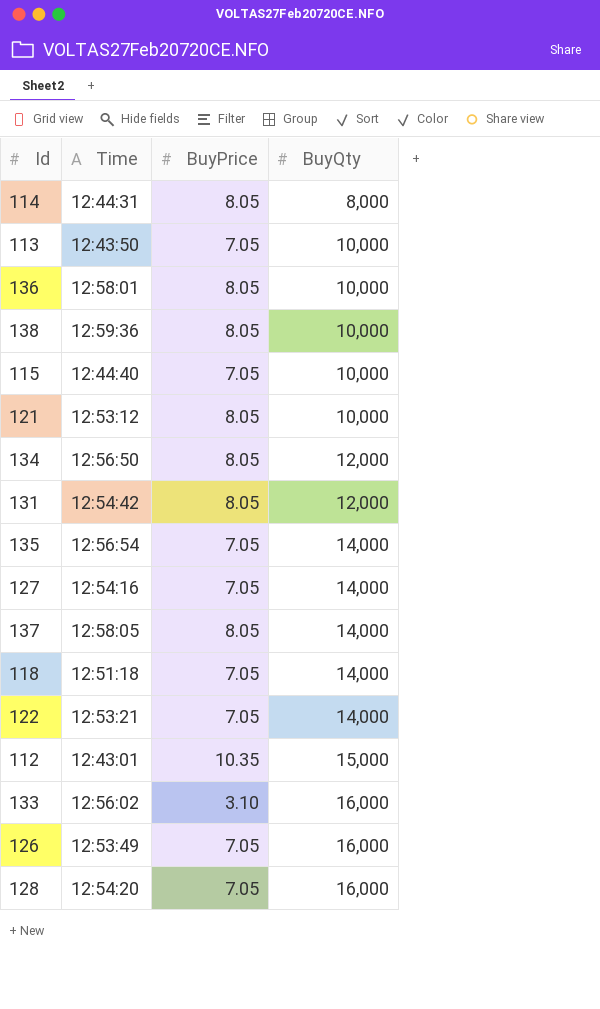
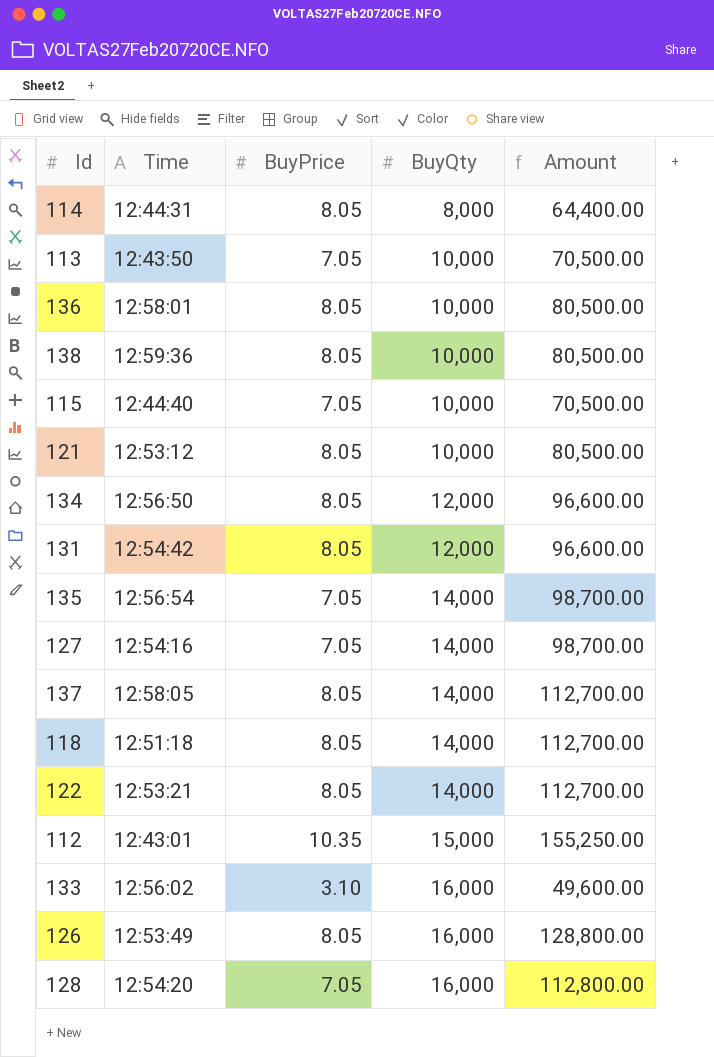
column Amount | formula: none -> [BuyPrice] * [BuyQty]
118 | BuyPrice: 7.05 -> 8.05
122 | BuyPrice: 7.05 -> 8.05
126 | BuyPrice: 7.05 -> 8.05

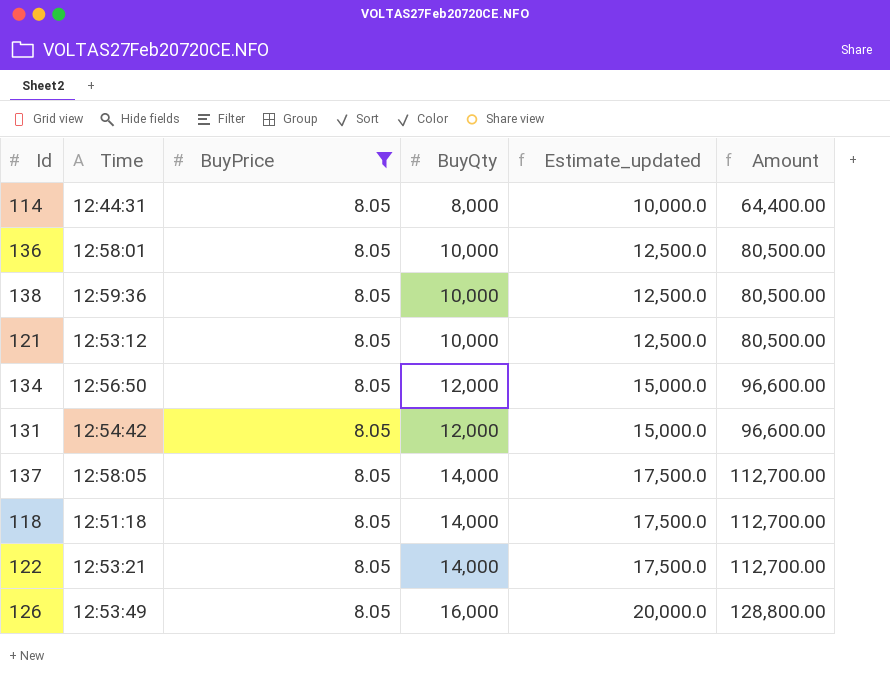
filter: none -> BuyPrice = 8.05
column Estimate_updated | formula: none -> [BuyQty] * 1.25

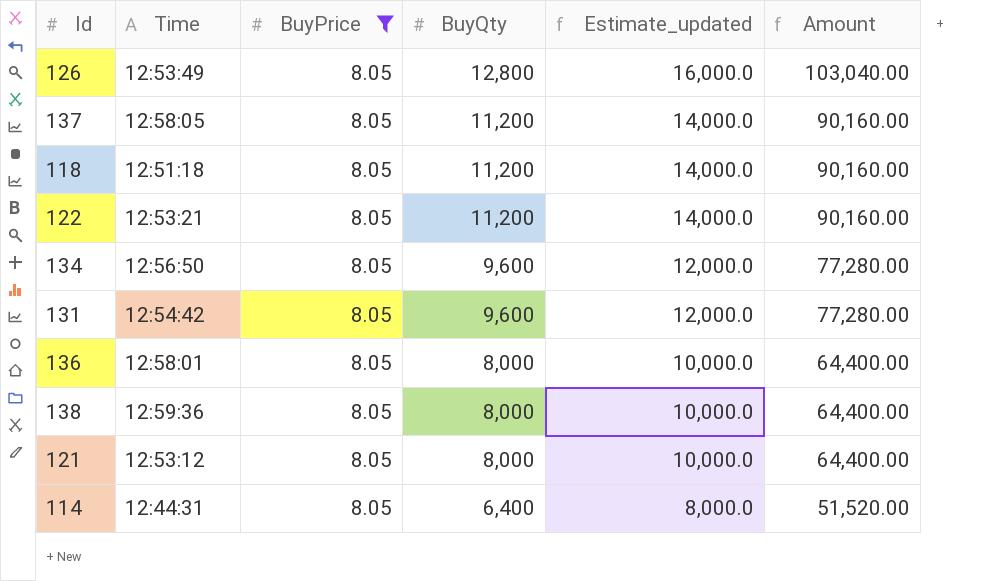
row order: BuyQty ascending -> BuyQty descending
126 | BuyQty: 16,000 -> 12,800
126 | Estimate_updated: 20,000.0 -> 16,000.0
126 | Amount: 128,800.00 -> 103,040.00
137 | BuyQty: 14,000 -> 11,200
137 | Estimate_updated: 17,500.0 -> 14,000.0
137 | Amount: 112,700.00 -> 90,160.00
118 | BuyQty: 14,000 -> 11,200
118 | Estimate_updated: 17,500.0 -> 14,000.0
118 | Amount: 112,700.00 -> 90,160.00
122 | BuyQty: 14,000 -> 11,200
122 | Estimate_updated: 17,500.0 -> 14,000.0
122 | Amount: 112,700.00 -> 90,160.00
134 | BuyQty: 12,000 -> 9,600
134 | Estimate_updated: 15,000.0 -> 12,000.0
134 | Amount: 96,600.00 -> 77,280.00
131 | BuyQty: 12,000 -> 9,600
131 | Estimate_updated: 15,000.0 -> 12,000.0
131 | Amount: 96,600.00 -> 77,280.00
136 | BuyQty: 10,000 -> 8,000
136 | Estimate_updated: 12,500.0 -> 10,000.0
136 | Amount: 80,500.00 -> 64,400.00
138 | BuyQty: 10,000 -> 8,000
138 | Estimate_updated: 12,500.0 -> 10,000.0
138 | Amount: 80,500.00 -> 64,400.00
121 | BuyQty: 10,000 -> 8,000
121 | Estimate_updated: 12,500.0 -> 10,000.0
121 | Amount: 80,500.00 -> 64,400.00
114 | BuyQty: 8,000 -> 6,400
114 | Estimate_updated: 10,000.0 -> 8,000.0
114 | Amount: 64,400.00 -> 51,520.00

